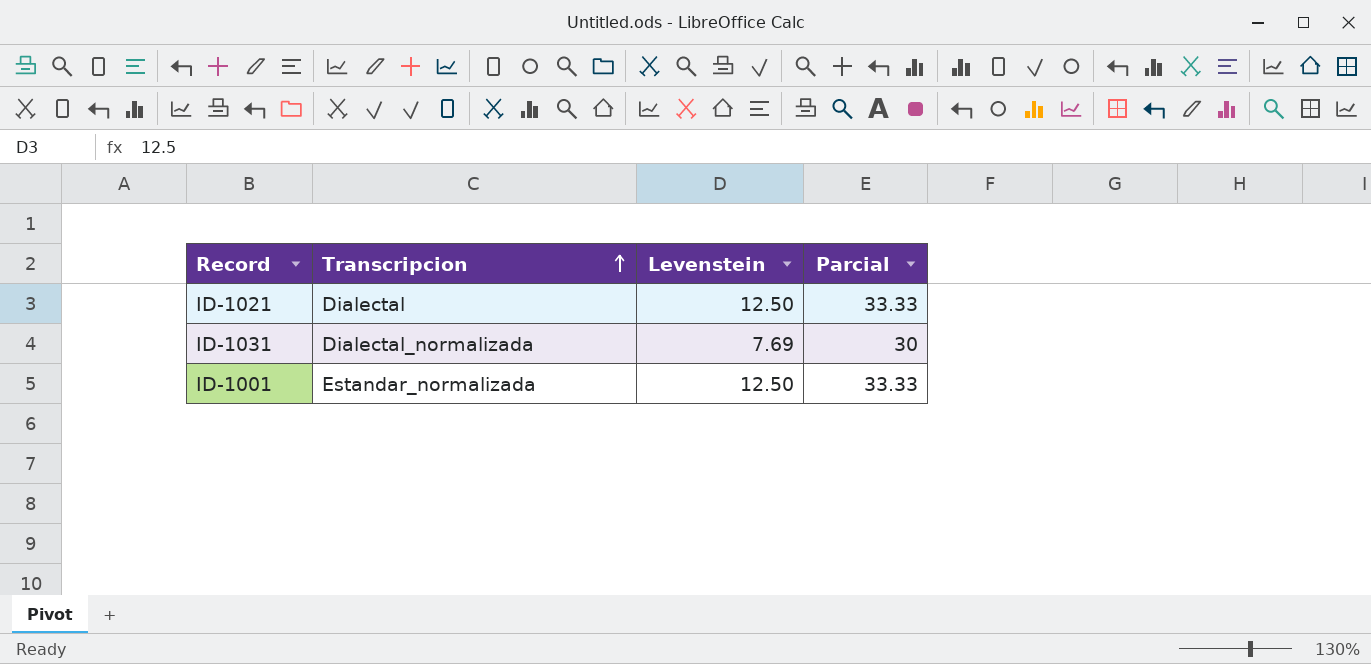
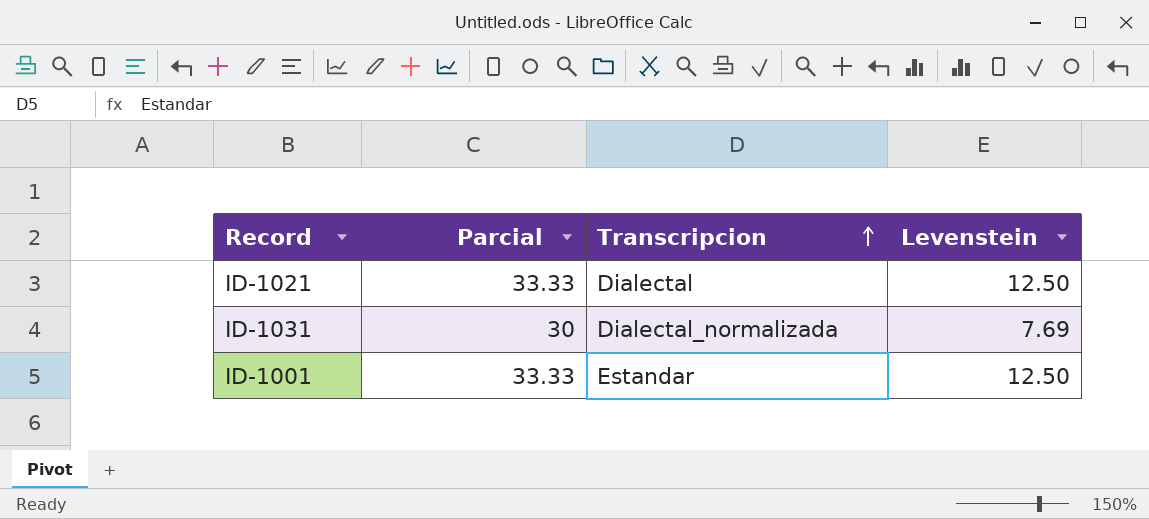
column Parcial | position: 4 -> 2
ID-1001 | Transcripcion: Estandar_normalizada -> Estandar

